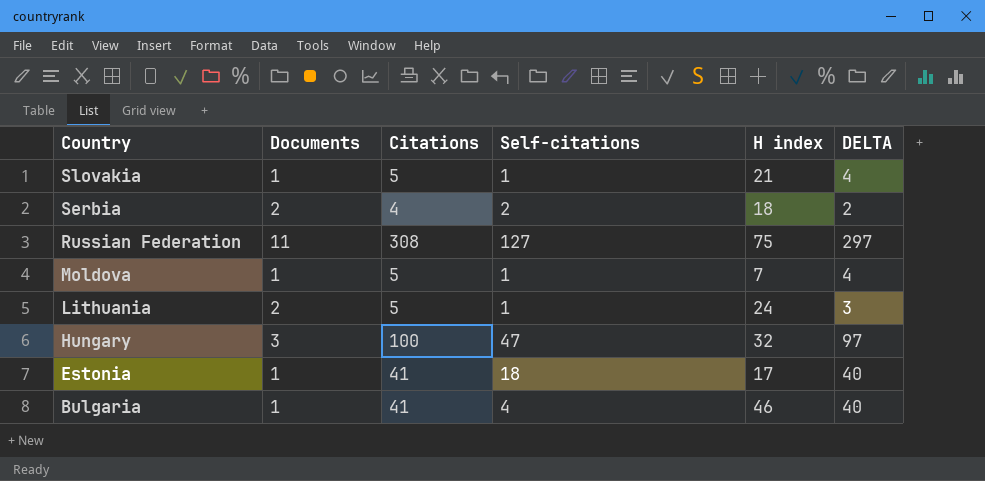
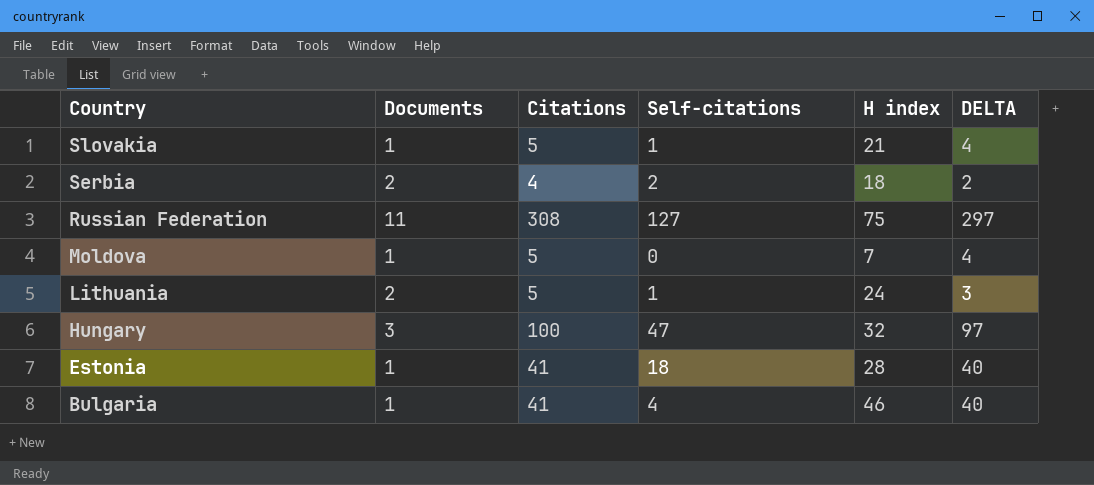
Moldova | Self-citations: 1 -> 0
Estonia | H index: 17 -> 28

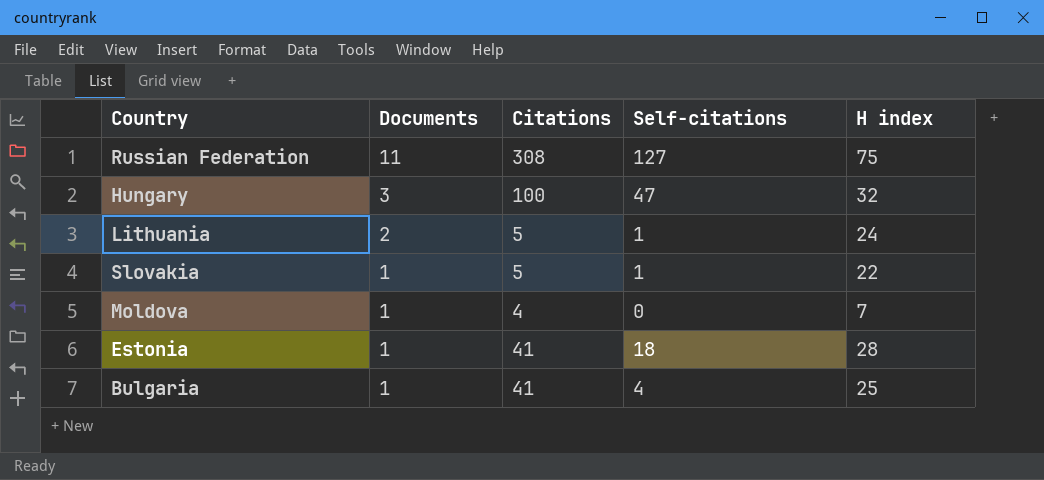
row order: Country descending -> Documents descending
column DELTA | formula: [Citations] - [Documents] -> none
row Serbia: 2 | 4 | 2 | 18 | 2 -> none
Slovakia | H index: 21 -> 22
Moldova | Citations: 5 -> 4
Bulgaria | H index: 46 -> 25

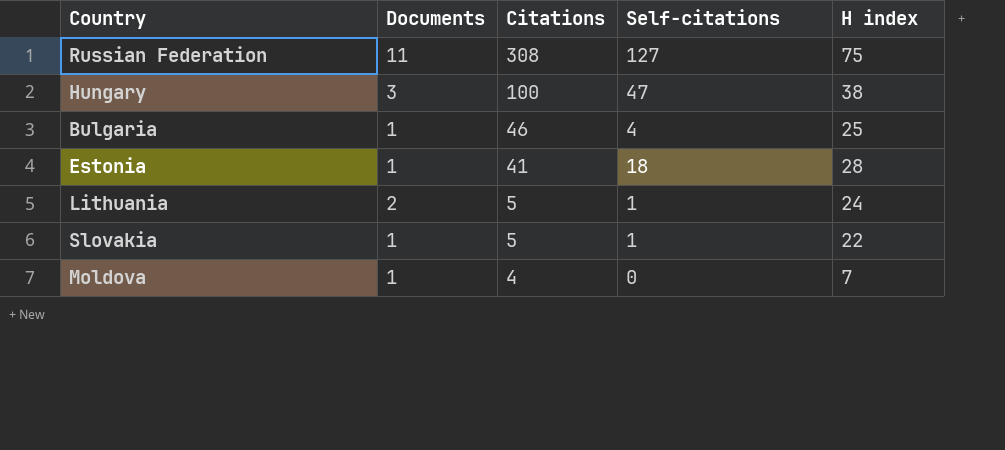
row order: Documents descending -> Citations descending
Hungary | H index: 32 -> 38
Bulgaria | Citations: 41 -> 46

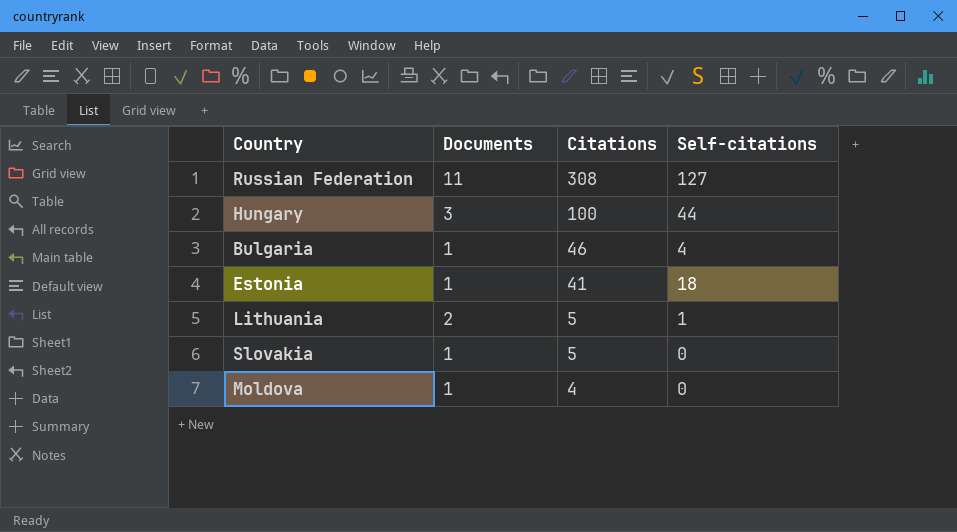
column H index | position: 5 -> none
Hungary | Self-citations: 47 -> 44
Slovakia | Self-citations: 1 -> 0

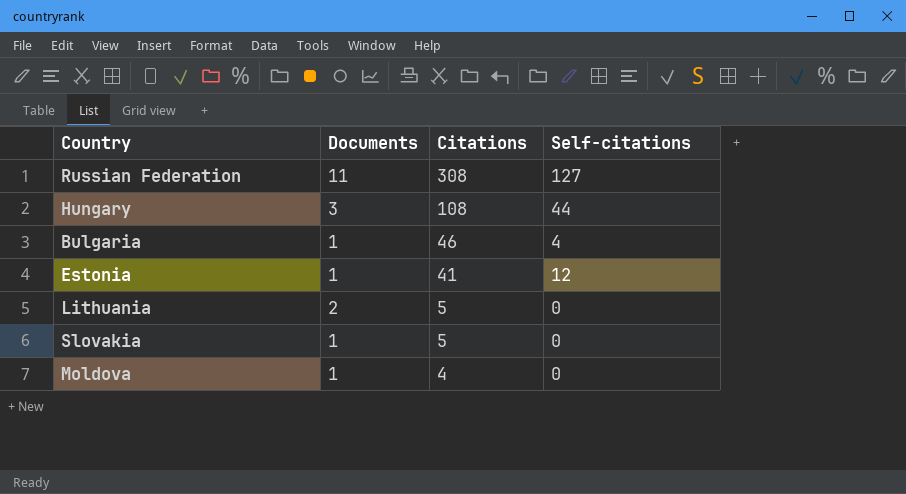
Hungary | Citations: 100 -> 108
Estonia | Self-citations: 18 -> 12
Lithuania | Self-citations: 1 -> 0

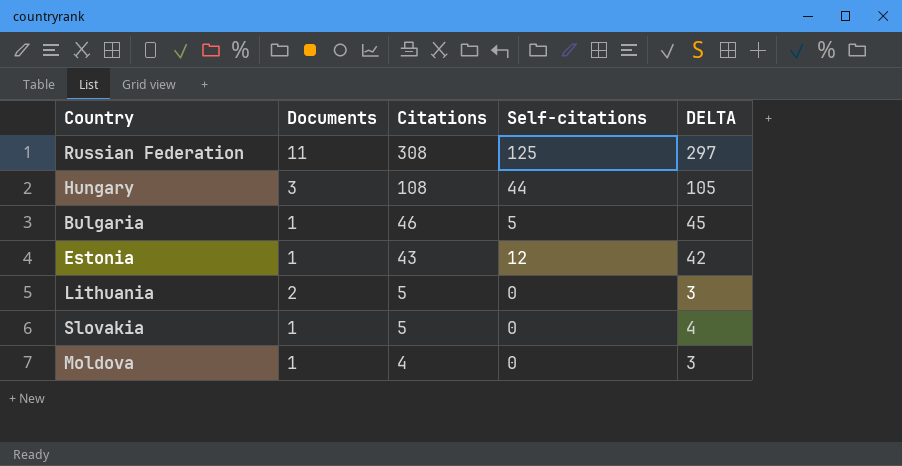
column DELTA | formula: none -> [Citations] - [Documents]
Russian Federation | Self-citations: 127 -> 125
Bulgaria | Self-citations: 4 -> 5
Estonia | Citations: 41 -> 43

